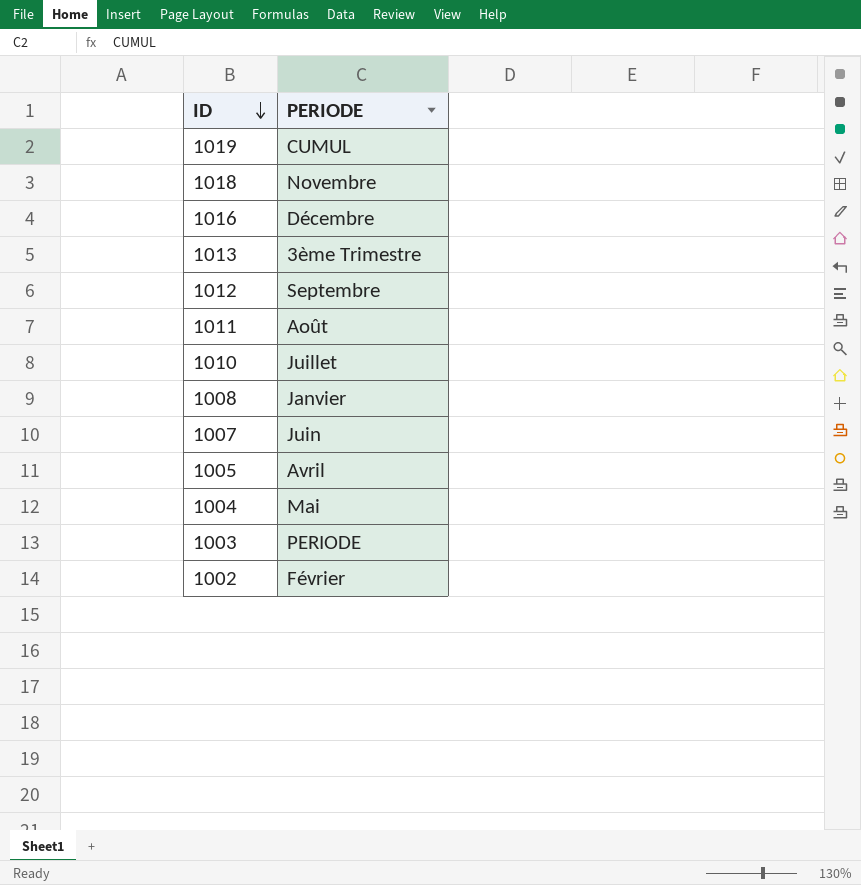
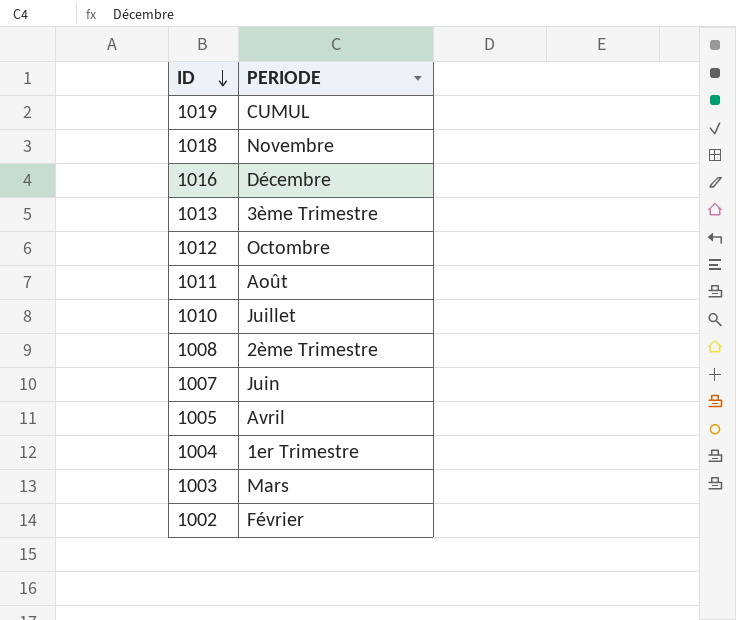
1012 | PERIODE: Septembre -> Octombre
1008 | PERIODE: Janvier -> 2ème Trimestre
1004 | PERIODE: Mai -> 1er Trimestre
1003 | PERIODE: PERIODE -> Mars

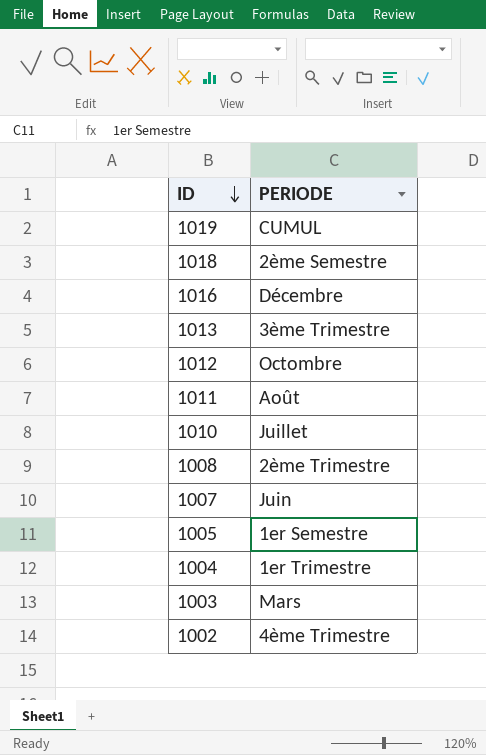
1018 | PERIODE: Novembre -> 2ème Semestre
1005 | PERIODE: Avril -> 1er Semestre
1002 | PERIODE: Février -> 4ème Trimestre

